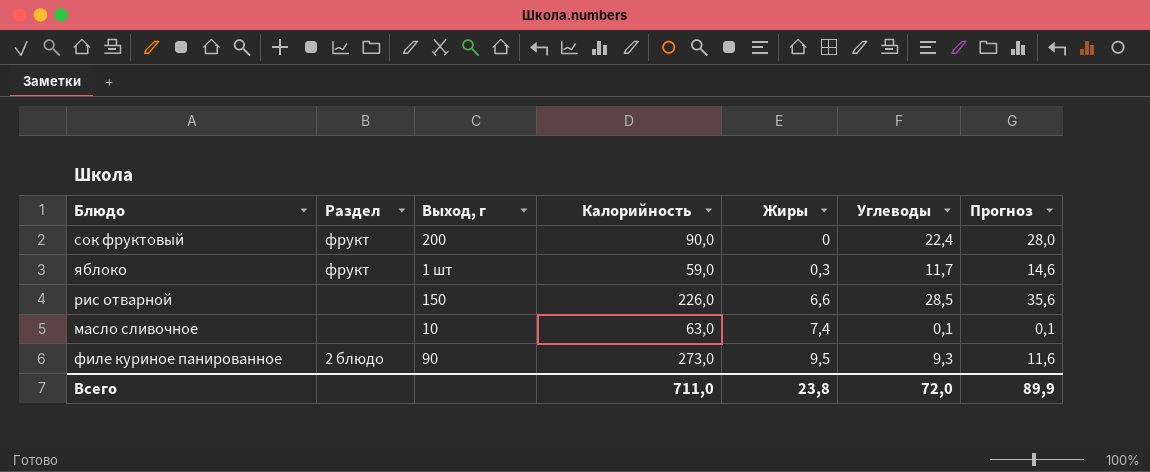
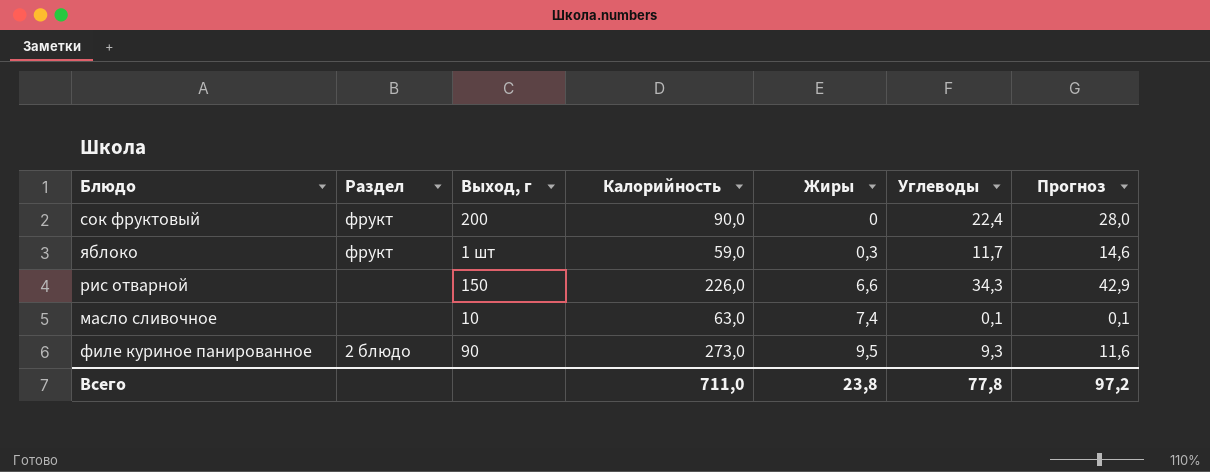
рис отварной | Углеводы: 28,5 -> 34,3
рис отварной | Прогноз: 35,6 -> 42,9
Всего | Углеводы: 72,0 -> 77,8
Всего | Прогноз: 89,9 -> 97,2

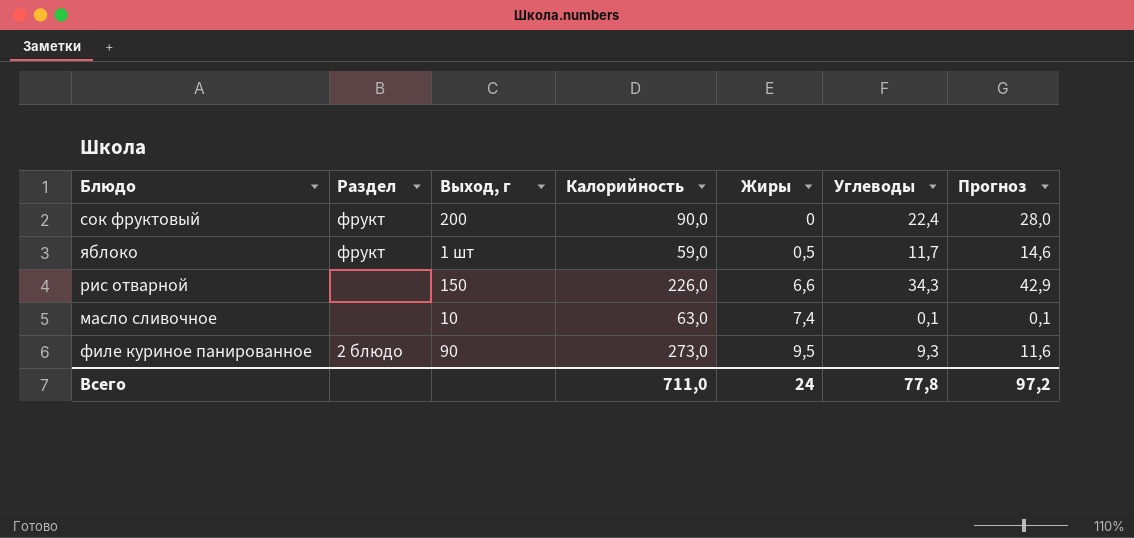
яблоко | Жиры: 0,3 -> 0,5
Всего | Жиры: 23,8 -> 24

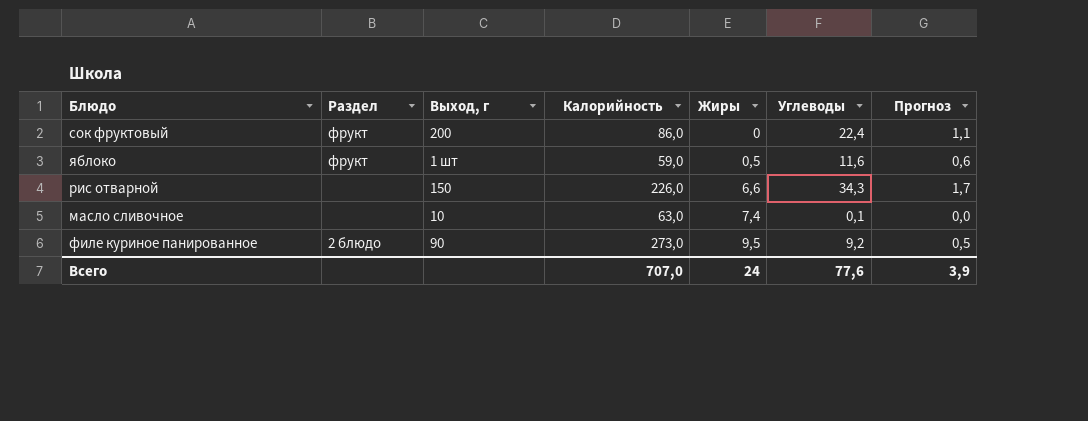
column Прогноз | formula: [Углеводы] * 1,25 -> [Углеводы] * 0,05
сок фруктовый | Калорийность: 90,0 -> 86,0
яблоко | Углеводы: 11,7 -> 11,6
филе куриное панированное | Углеводы: 9,3 -> 9,2
Всего | Калорийность: 711,0 -> 707,0
Всего | Углеводы: 77,8 -> 77,6
Всего | Прогноз: 97,2 -> 3,9

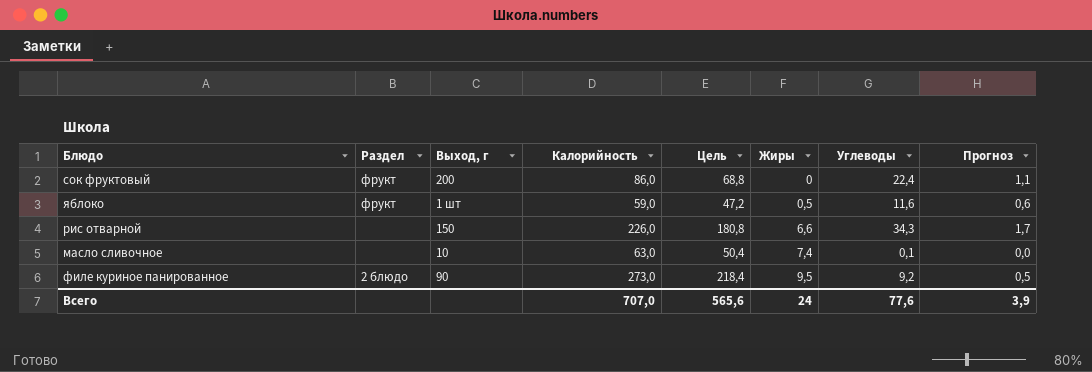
column Цель | formula: none -> [Калорийность] * 0,8

